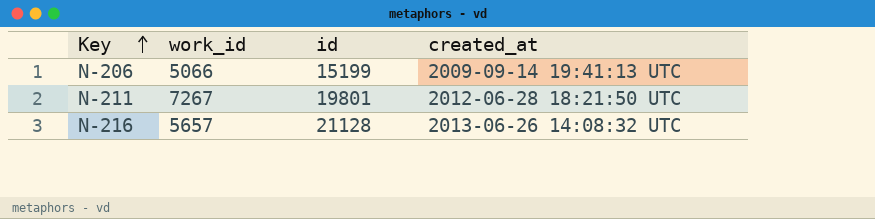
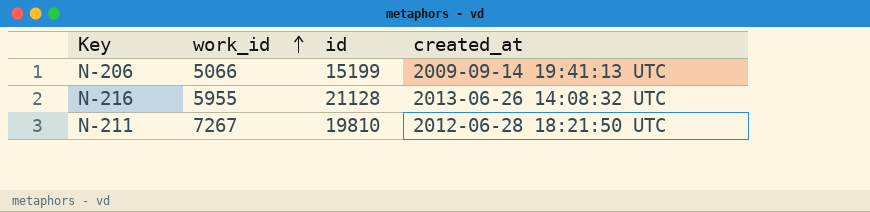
row order: Key ascending -> work_id ascending
N-216 | work_id: 5657 -> 5955
N-211 | id: 19801 -> 19810

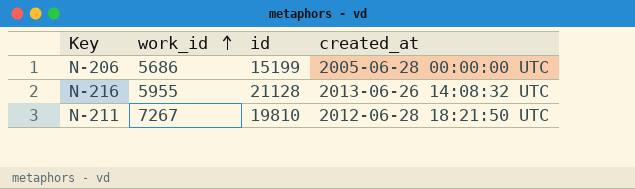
N-206 | work_id: 5066 -> 5686
N-206 | created_at: 2009-09-14 19:41:13 UTC -> 2005-06-28 00:00:00 UTC

